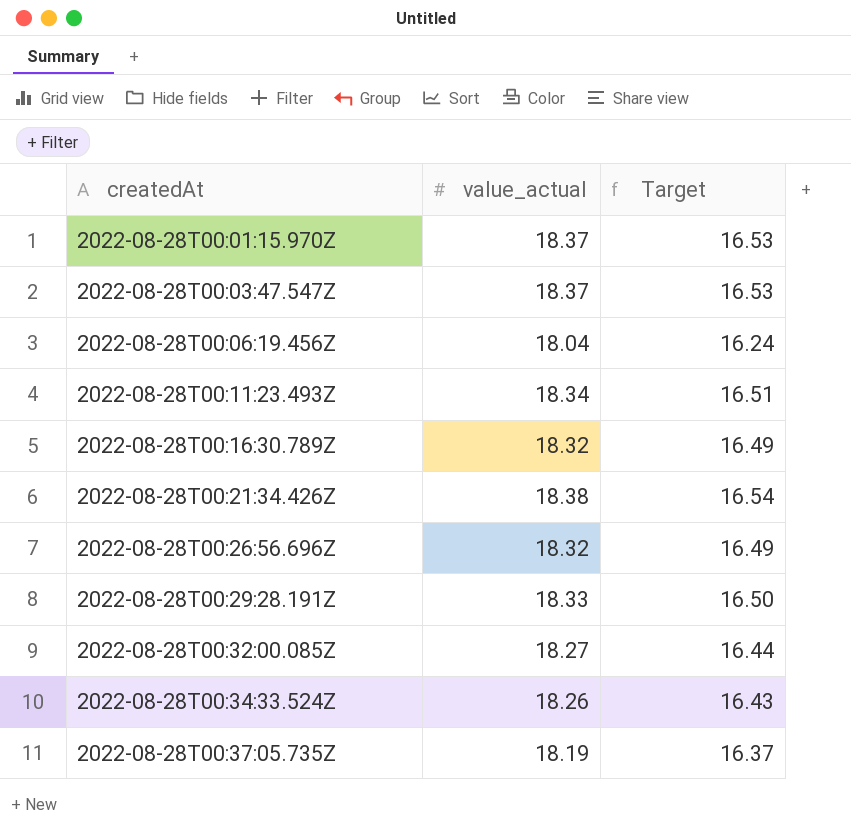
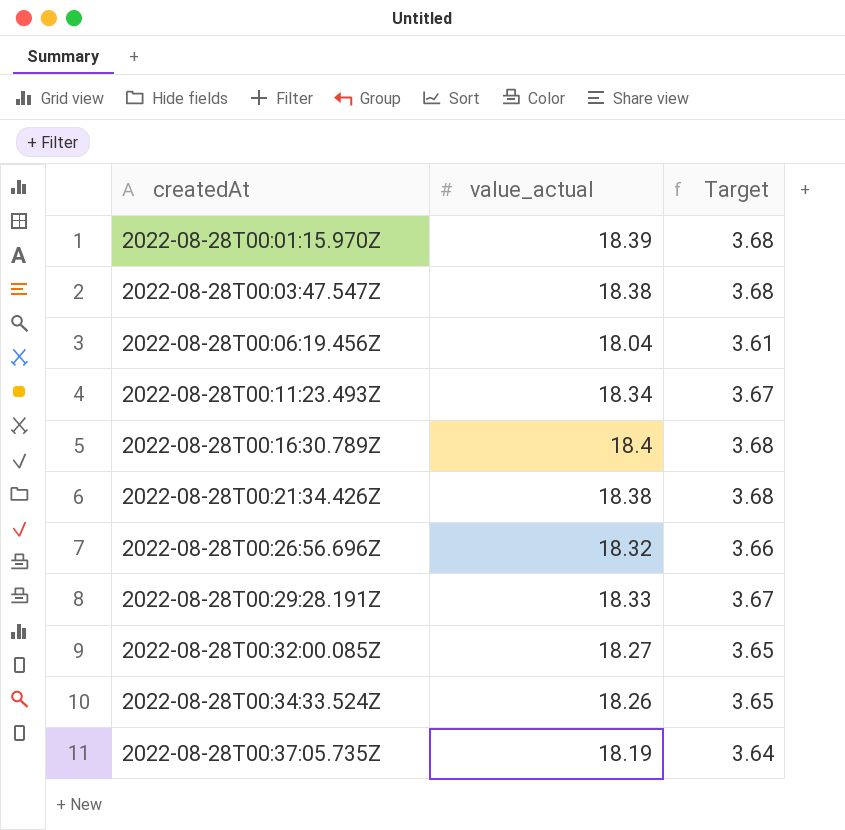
column Target | formula: [value_actual] * 0.9 -> [value_actual] * 0.2
2022-08-28T00:01:15.970Z | value_actual: 18.37 -> 18.39
2022-08-28T00:03:47.547Z | value_actual: 18.37 -> 18.38
2022-08-28T00:16:30.789Z | value_actual: 18.32 -> 18.4

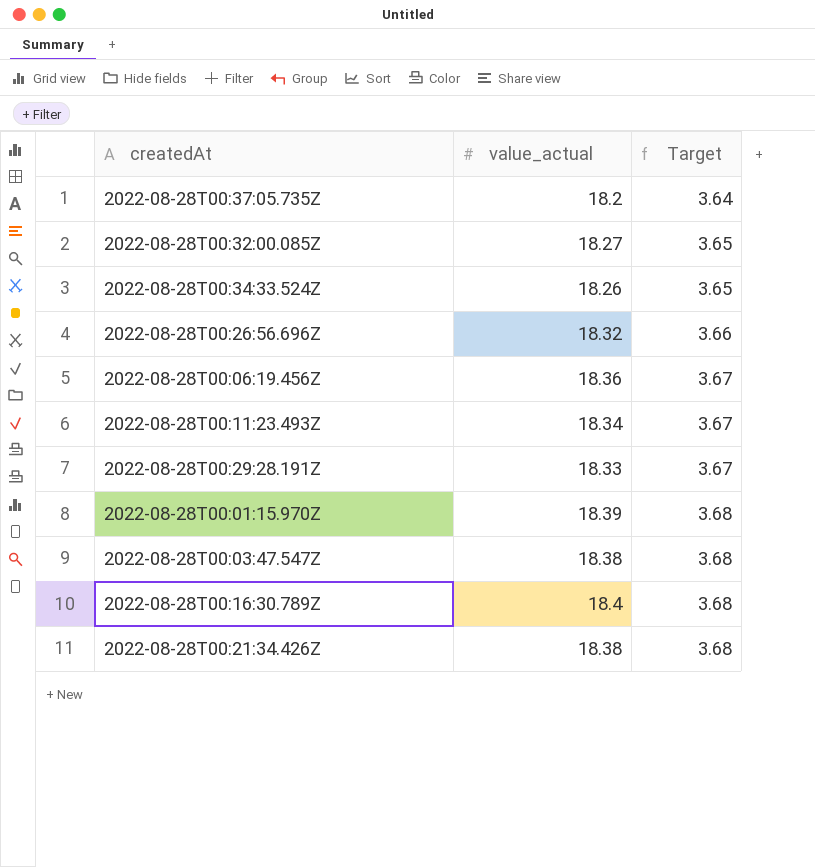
row order: createdAt ascending -> Target ascending
2022-08-28T00:37:05.735Z | value_actual: 18.19 -> 18.2
2022-08-28T00:06:19.456Z | value_actual: 18.04 -> 18.36
2022-08-28T00:06:19.456Z | Target: 3.61 -> 3.67

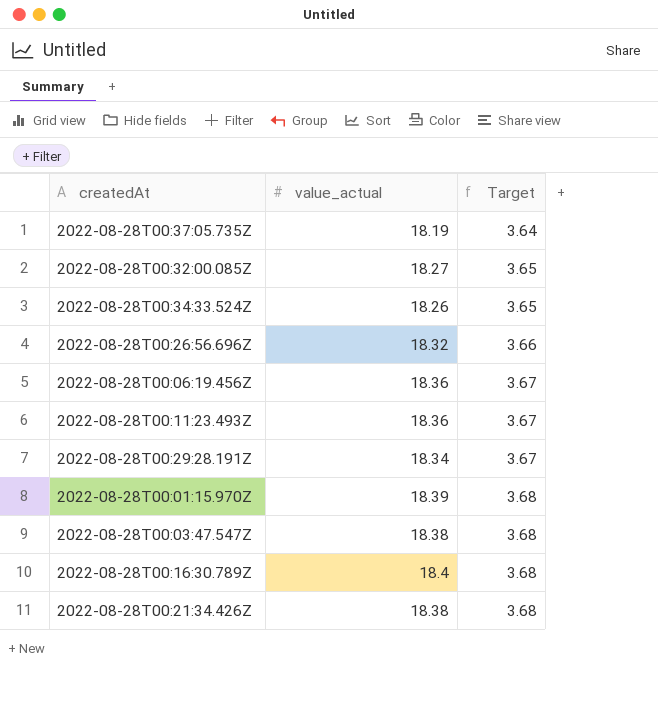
2022-08-28T00:37:05.735Z | value_actual: 18.2 -> 18.19
2022-08-28T00:11:23.493Z | value_actual: 18.34 -> 18.36
2022-08-28T00:29:28.191Z | value_actual: 18.33 -> 18.34

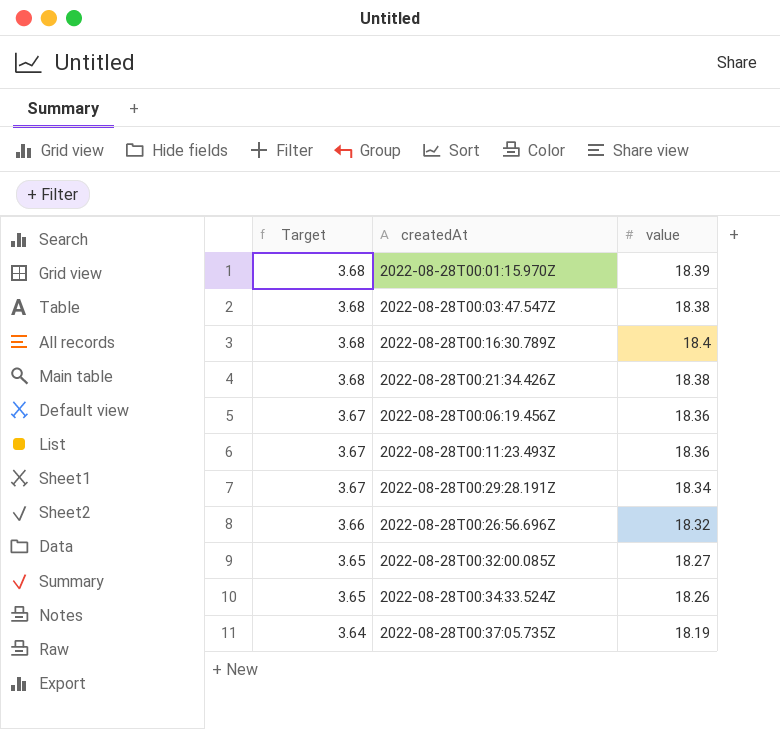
row order: Target ascending -> Target descending
column Target | position: 3 -> 1
column name: value_actual -> value

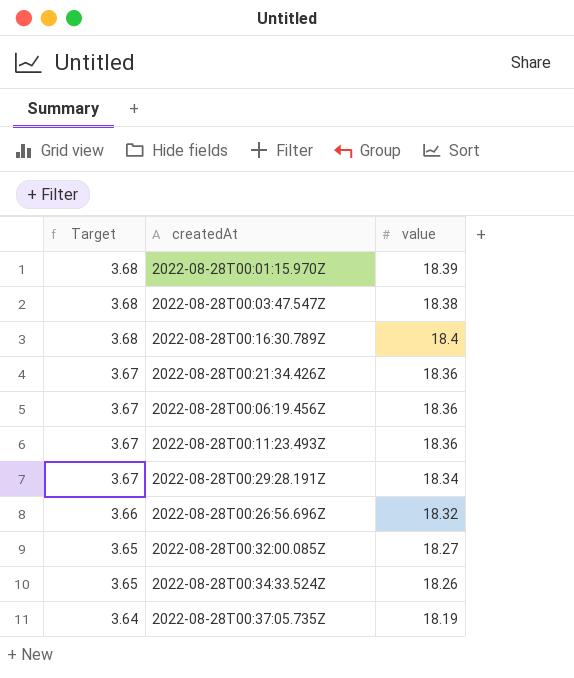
2022-08-28T00:21:34.426Z | Target: 3.68 -> 3.67
2022-08-28T00:21:34.426Z | value: 18.38 -> 18.36

